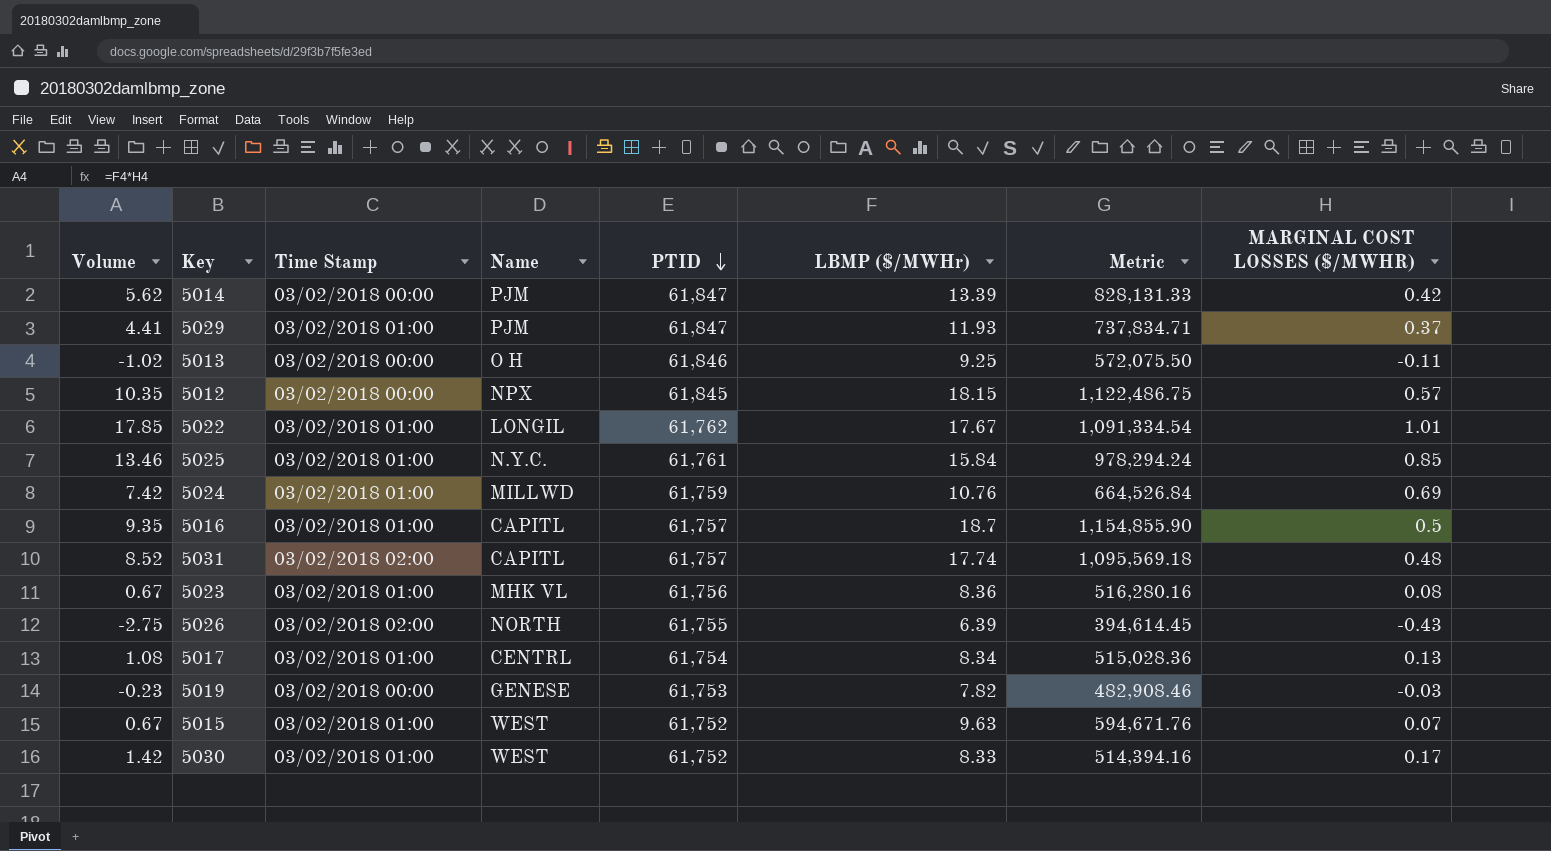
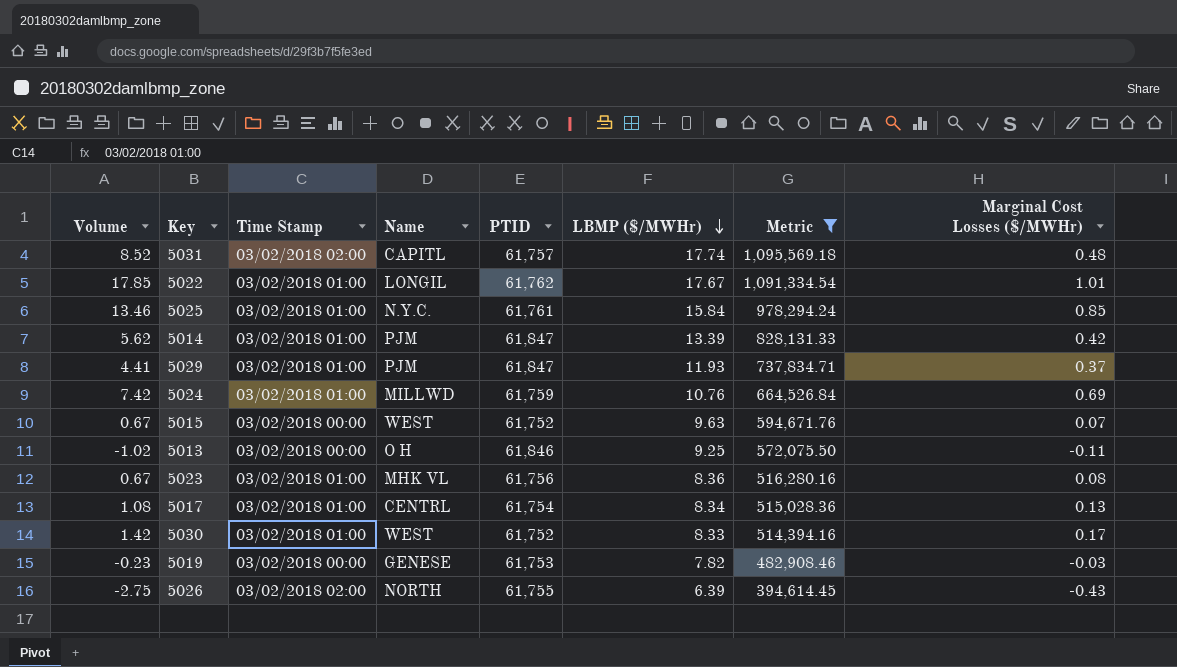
filter: none -> Metric <= 1,095,569.18
row order: PTID descending -> LBMP ($/MWHr) descending
column name: MARGINAL COST LOSSES ($/MWHR) -> Marginal Cost Losses ($/MWHr)
5014 | Time Stamp: 03/02/2018 00:00 -> 03/02/2018 01:00
5015 | Time Stamp: 03/02/2018 01:00 -> 03/02/2018 00:00

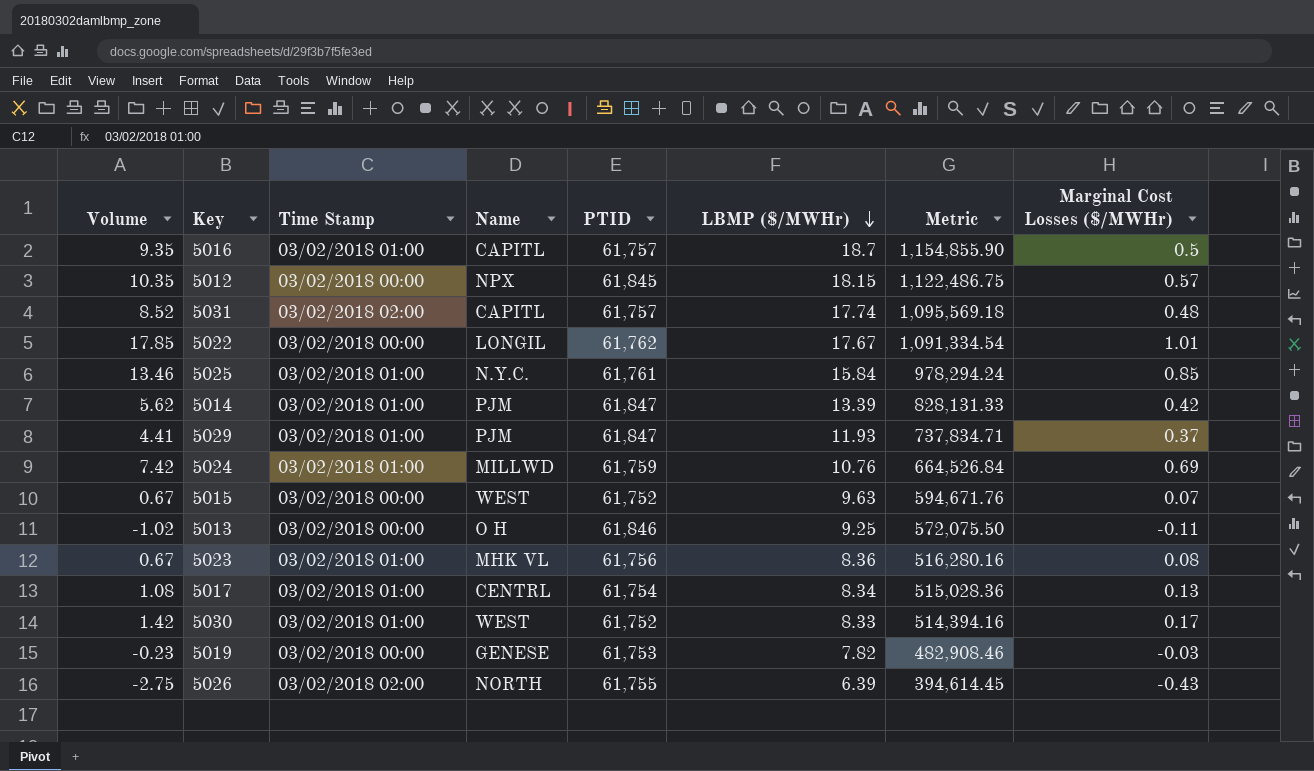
filter: Metric <= 1,095,569.18 -> none
5022 | Time Stamp: 03/02/2018 01:00 -> 03/02/2018 00:00

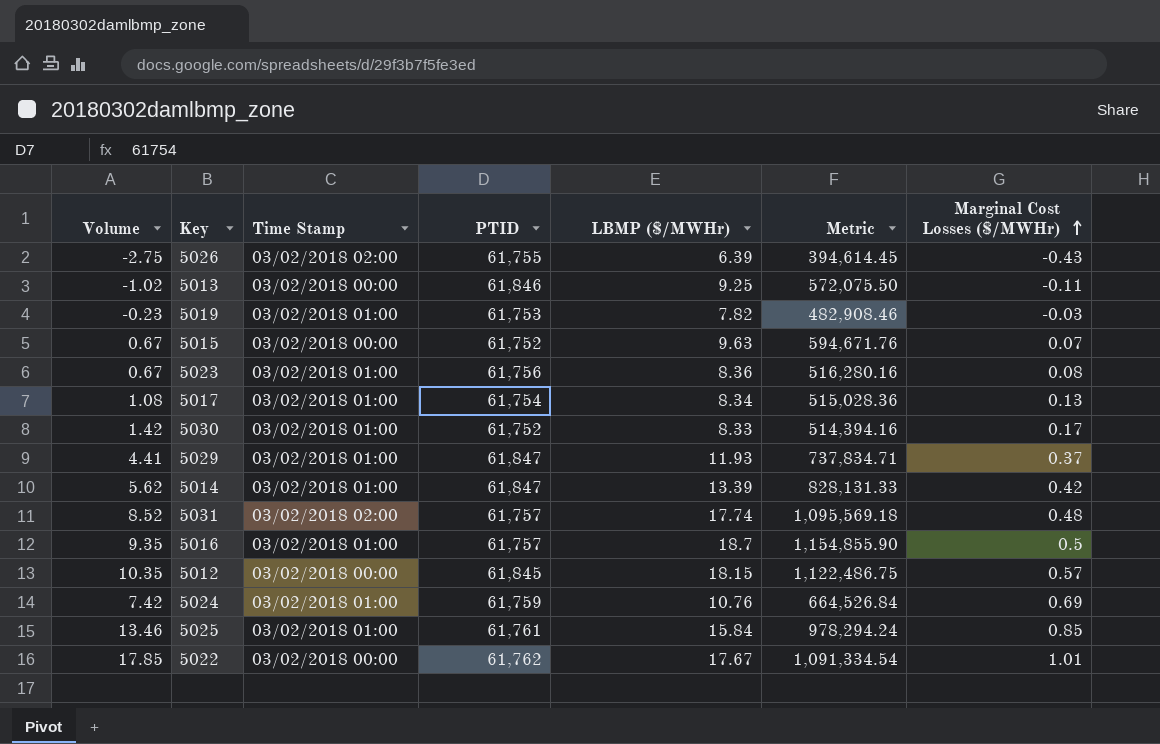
row order: LBMP ($/MWHr) descending -> Marginal Cost Losses ($/MWHr) ascending
column Name | position: 4 -> none
5019 | Time Stamp: 03/02/2018 00:00 -> 03/02/2018 01:00

